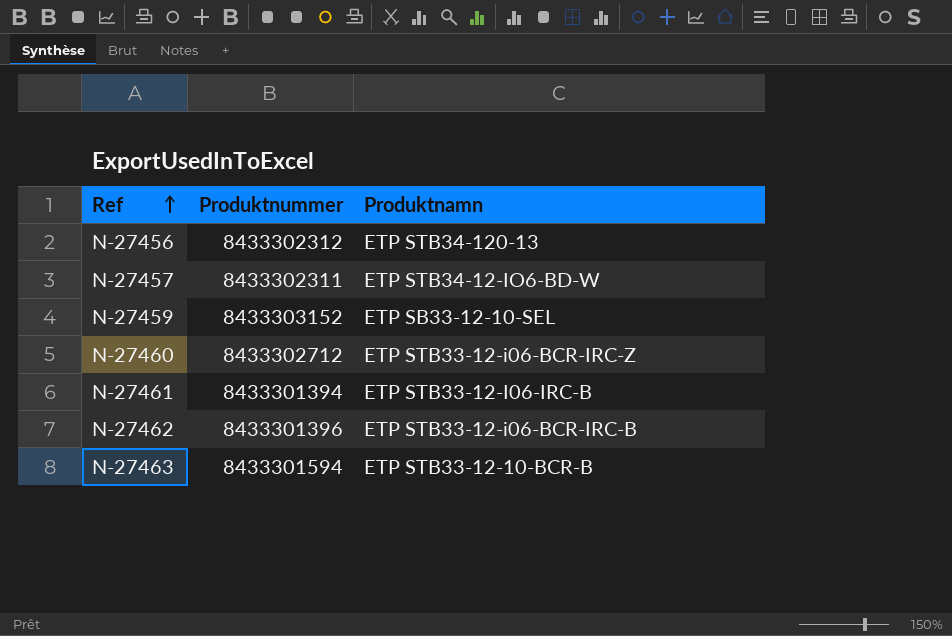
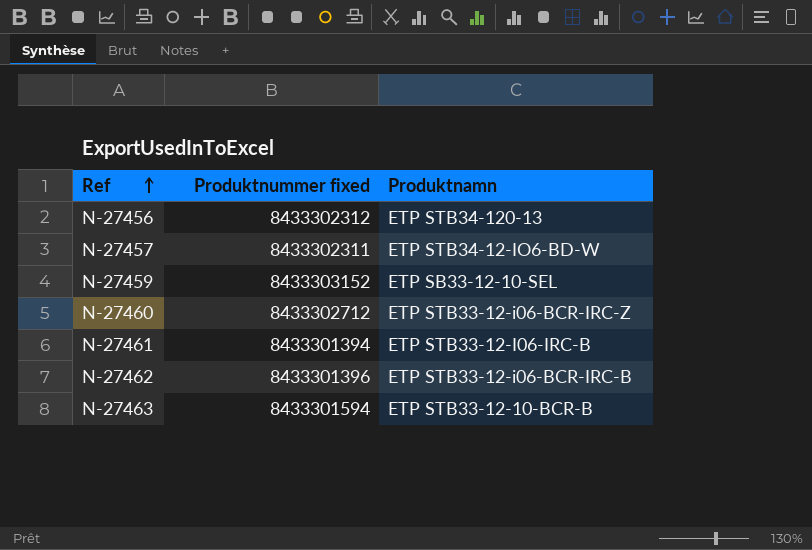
column name: Produktnummer -> Produktnummer fixed

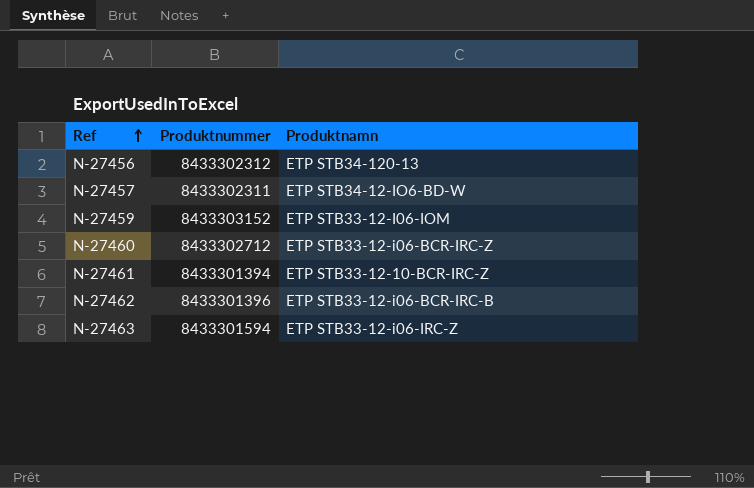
column name: Produktnummer fixed -> Produktnummer
N-27459 | Produktnamn: ETP SB33-12-10-SEL -> ETP STB33-12-I06-IOM
N-27461 | Produktnamn: ETP STB33-12-I06-IRC-B -> ETP STB33-12-10-BCR-IRC-Z
N-27463 | Produktnamn: ETP STB33-12-10-BCR-B -> ETP STB33-12-i06-IRC-Z

